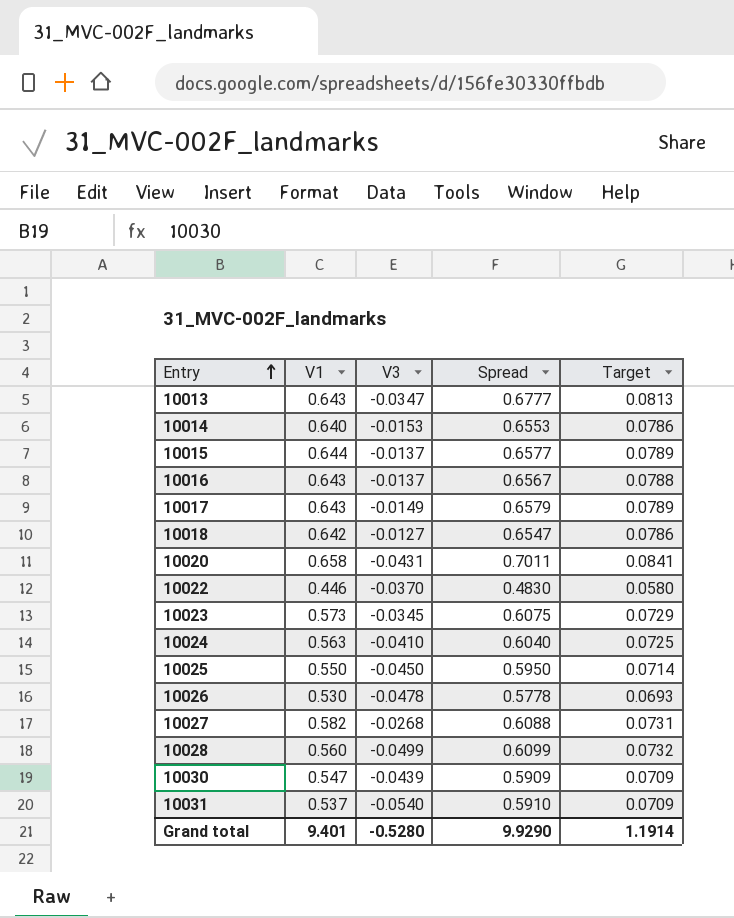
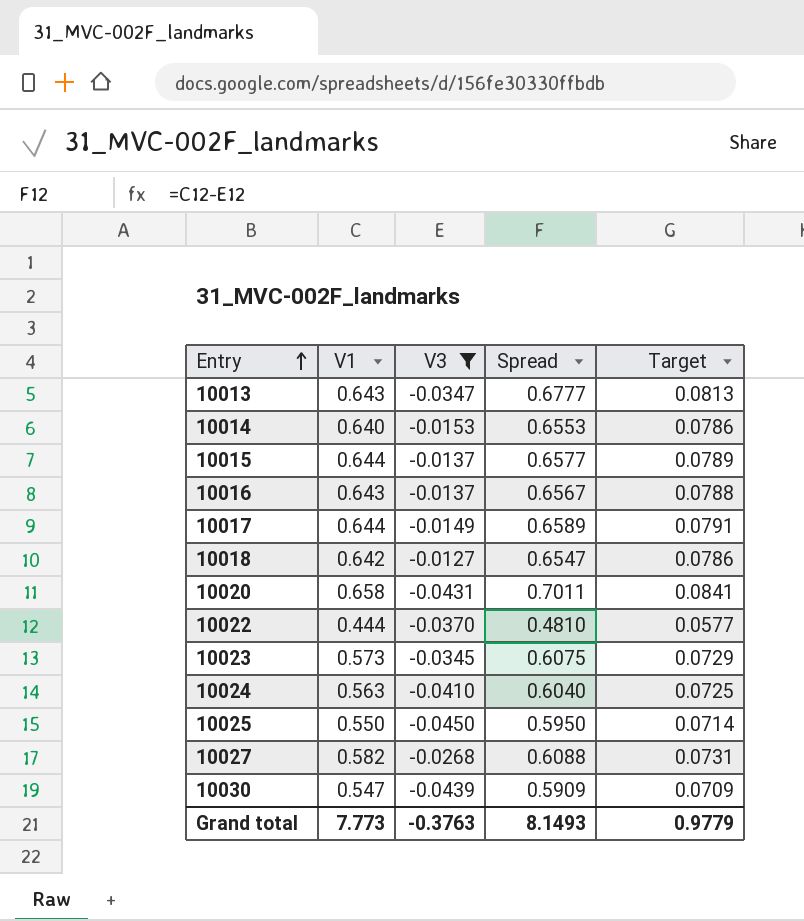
filter: none -> V3 >= -0.0450
10017 | V1: 0.643 -> 0.644
10017 | Spread: 0.6579 -> 0.6589
10017 | Target: 0.0789 -> 0.0791
10022 | V1: 0.446 -> 0.444
10022 | Spread: 0.4830 -> 0.4810
10022 | Target: 0.0580 -> 0.0577
Grand total | V1: 9.401 -> 7.773
Grand total | V3: -0.5280 -> -0.3763
Grand total | Spread: 9.9290 -> 8.1493
Grand total | Target: 1.1914 -> 0.9779

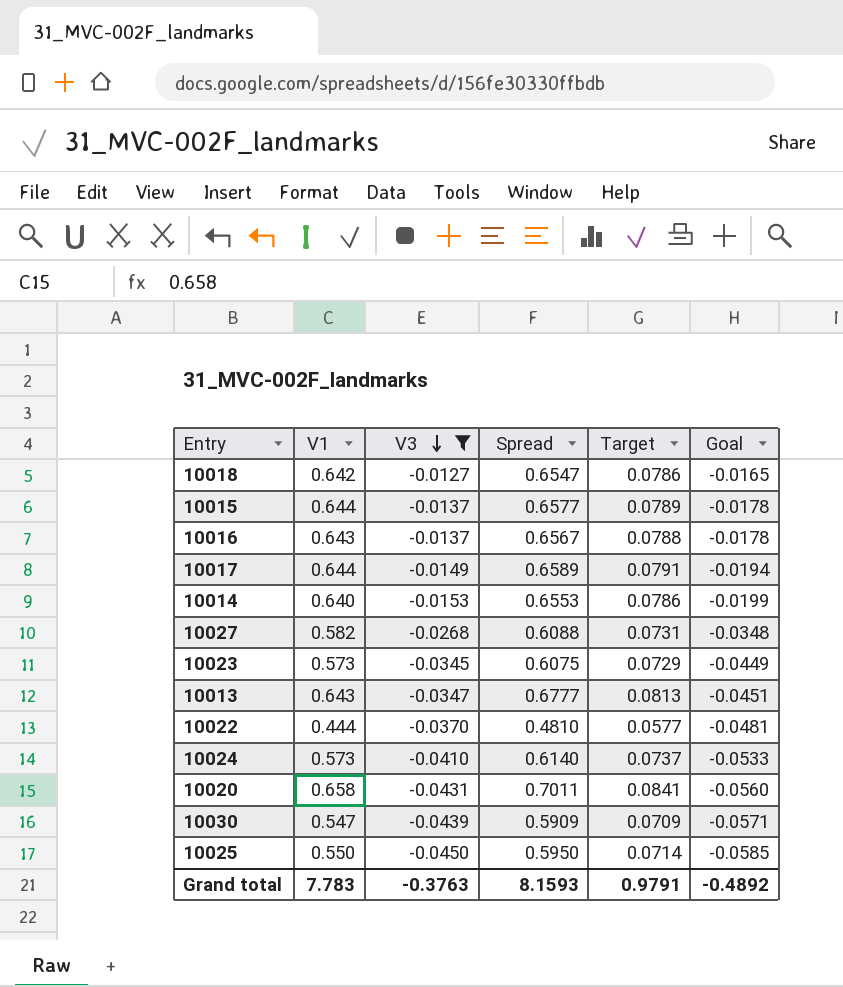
row order: Entry ascending -> V3 descending
column Goal | formula: none -> [V3] * 1.3
10024 | V1: 0.563 -> 0.573
10024 | Spread: 0.6040 -> 0.6140
10024 | Target: 0.0725 -> 0.0737
Grand total | V1: 7.773 -> 7.783
Grand total | Spread: 8.1493 -> 8.1593
Grand total | Target: 0.9779 -> 0.9791

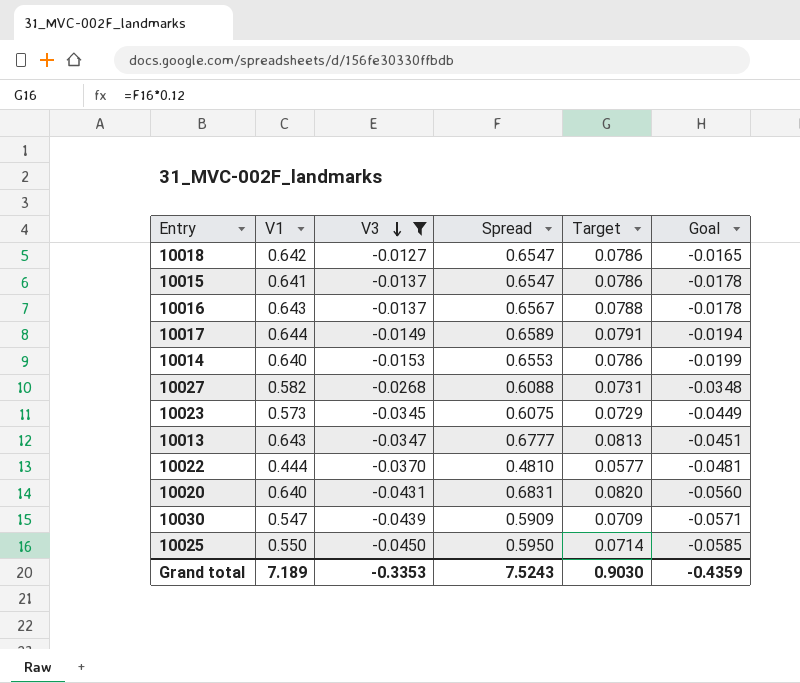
row 10024: 0.573 | -0.0410 | 0.6140 | 0.0737 | -0.0533 -> none
10015 | V1: 0.644 -> 0.641
10015 | Spread: 0.6577 -> 0.6547
10015 | Target: 0.0789 -> 0.0786
10020 | V1: 0.658 -> 0.640
10020 | Spread: 0.7011 -> 0.6831
10020 | Target: 0.0841 -> 0.0820
Grand total | V1: 7.783 -> 7.189
Grand total | V3: -0.3763 -> -0.3353
Grand total | Spread: 8.1593 -> 7.5243
Grand total | Target: 0.9791 -> 0.9030
Grand total | Goal: -0.4892 -> -0.4359

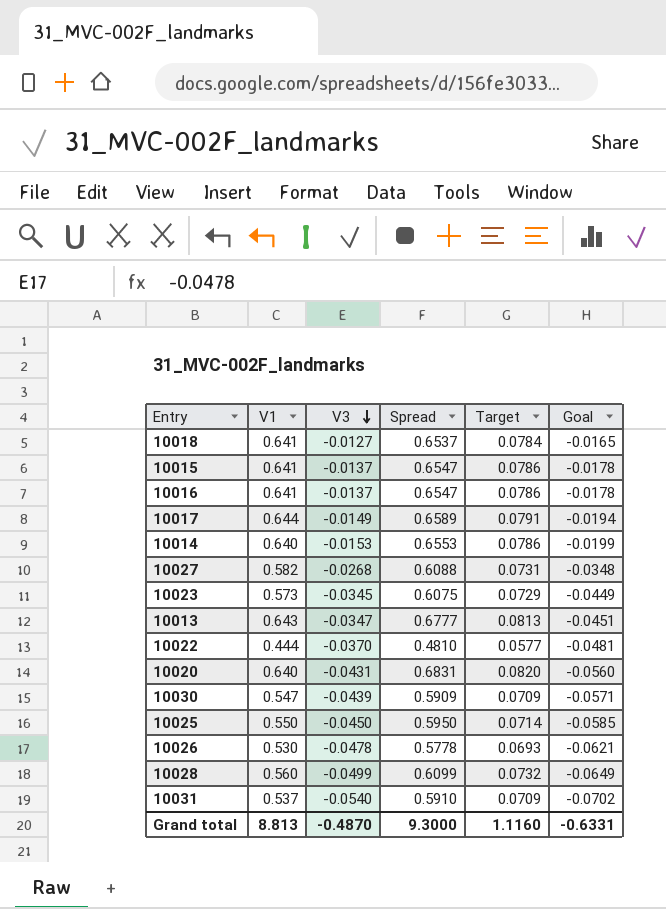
filter: V3 >= -0.0450 -> none
10018 | V1: 0.642 -> 0.641
10018 | Spread: 0.6547 -> 0.6537
10018 | Target: 0.0786 -> 0.0784
10016 | V1: 0.643 -> 0.641
10016 | Spread: 0.6567 -> 0.6547
10016 | Target: 0.0788 -> 0.0786
Grand total | V1: 7.189 -> 8.813
Grand total | V3: -0.3353 -> -0.4870
Grand total | Spread: 7.5243 -> 9.3000
Grand total | Target: 0.9030 -> 1.1160
Grand total | Goal: -0.4359 -> -0.6331

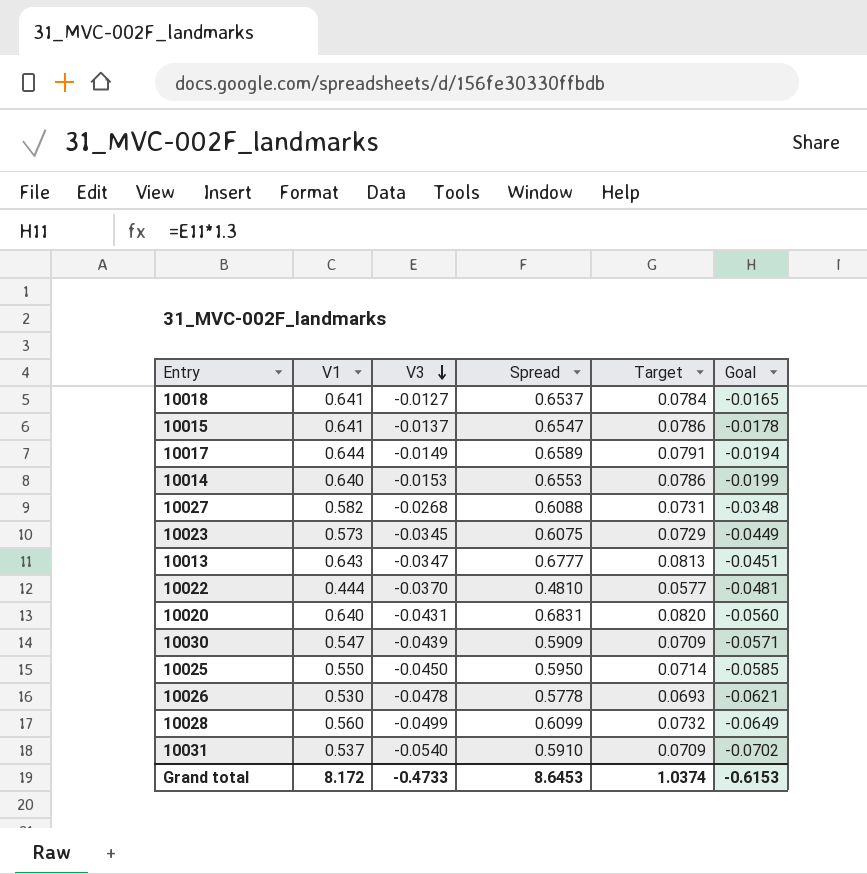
row 10016: 0.641 | -0.0137 | 0.6547 | 0.0786 | -0.0178 -> none
Grand total | V1: 8.813 -> 8.172
Grand total | V3: -0.4870 -> -0.4733
Grand total | Spread: 9.3000 -> 8.6453
Grand total | Target: 1.1160 -> 1.0374
Grand total | Goal: -0.6331 -> -0.6153

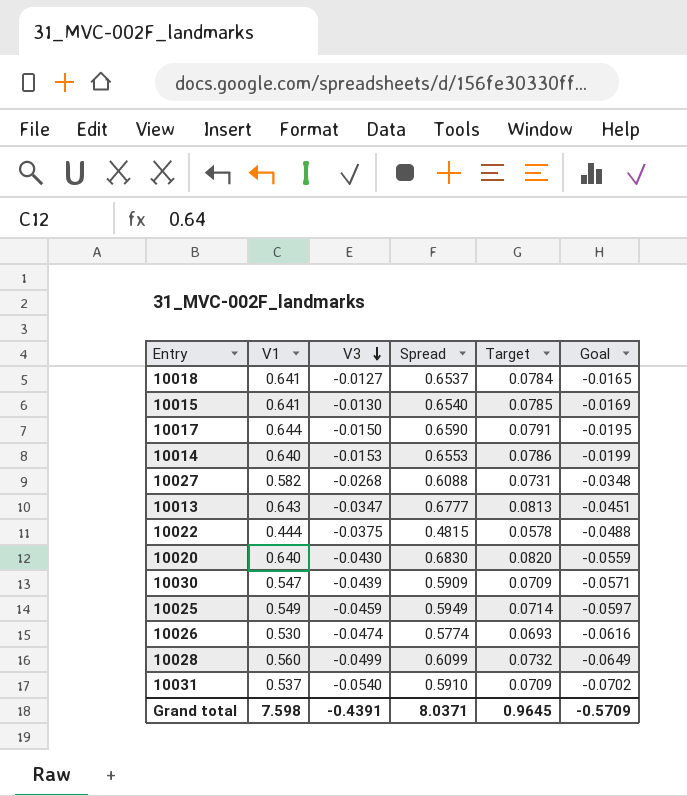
row 10023: 0.573 | -0.0345 | 0.6075 | 0.0729 | -0.0449 -> none
10015 | V3: -0.0137 -> -0.0130
10015 | Spread: 0.6547 -> 0.6540
10015 | Target: 0.0786 -> 0.0785
10015 | Goal: -0.0178 -> -0.0169
10017 | V3: -0.0149 -> -0.0150
10017 | Spread: 0.6589 -> 0.6590
10017 | Goal: -0.0194 -> -0.0195
10022 | V3: -0.0370 -> -0.0375
10022 | Spread: 0.4810 -> 0.4815
10022 | Target: 0.0577 -> 0.0578
10022 | Goal: -0.0481 -> -0.0488
10020 | V3: -0.0431 -> -0.0430
10020 | Spread: 0.6831 -> 0.6830
10020 | Goal: -0.0560 -> -0.0559
10025 | V1: 0.550 -> 0.549
10025 | V3: -0.0450 -> -0.0459
10025 | Spread: 0.5950 -> 0.5949
10025 | Goal: -0.0585 -> -0.0597
10026 | V3: -0.0478 -> -0.0474
10026 | Spread: 0.5778 -> 0.5774
10026 | Goal: -0.0621 -> -0.0616
Grand total | V1: 8.172 -> 7.598
Grand total | V3: -0.4733 -> -0.4391
Grand total | Spread: 8.6453 -> 8.0371
Grand total | Target: 1.0374 -> 0.9645
Grand total | Goal: -0.6153 -> -0.5709

